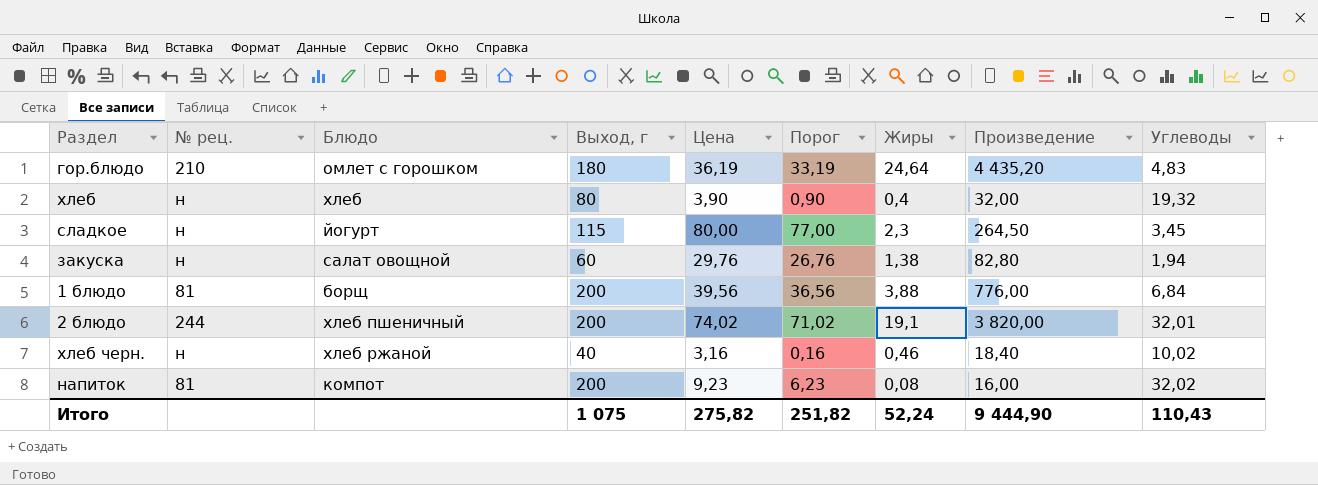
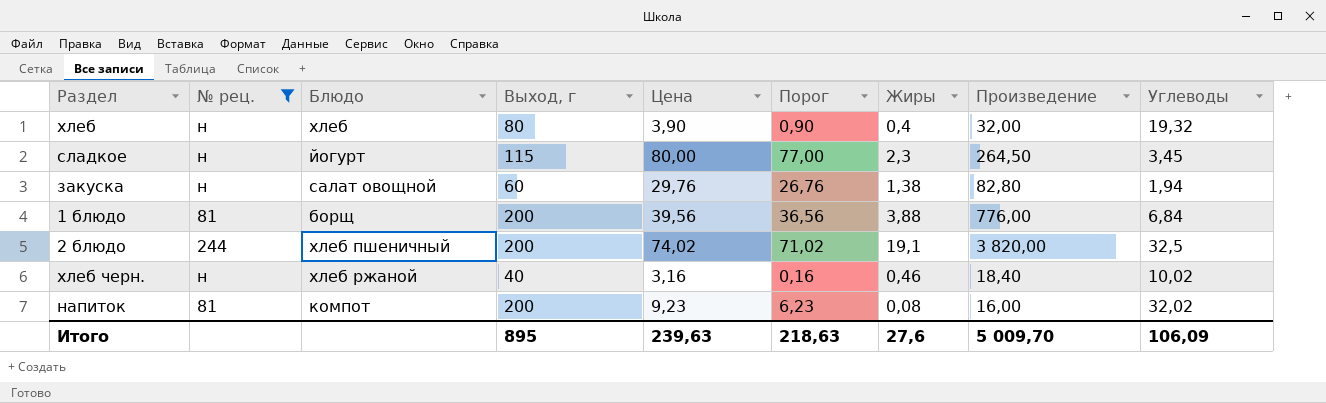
filter: none -> № рец. != 210
2 блюдо | Углеводы: 32,01 -> 32,5
Итого | Выход, г: 1 075 -> 895
Итого | Цена: 275,82 -> 239,63
Итого | Порог: 251,82 -> 218,63
Итого | Жиры: 52,24 -> 27,6
Итого | Произведение: 9 444,90 -> 5 009,70
Итого | Углеводы: 110,43 -> 106,09

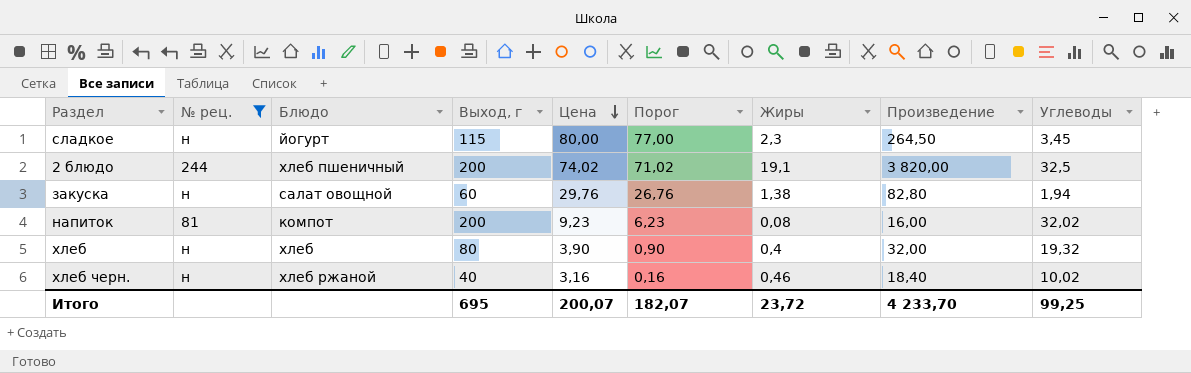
row order: none -> Цена descending
row 1 блюдо: 81 | борщ | 200 | 39,56 | 36,56 | 3,88 | 776,00 | 6,84 -> none
Итого | Выход, г: 895 -> 695
Итого | Цена: 239,63 -> 200,07
Итого | Порог: 218,63 -> 182,07
Итого | Жиры: 27,6 -> 23,72
Итого | Произведение: 5 009,70 -> 4 233,70
Итого | Углеводы: 106,09 -> 99,25

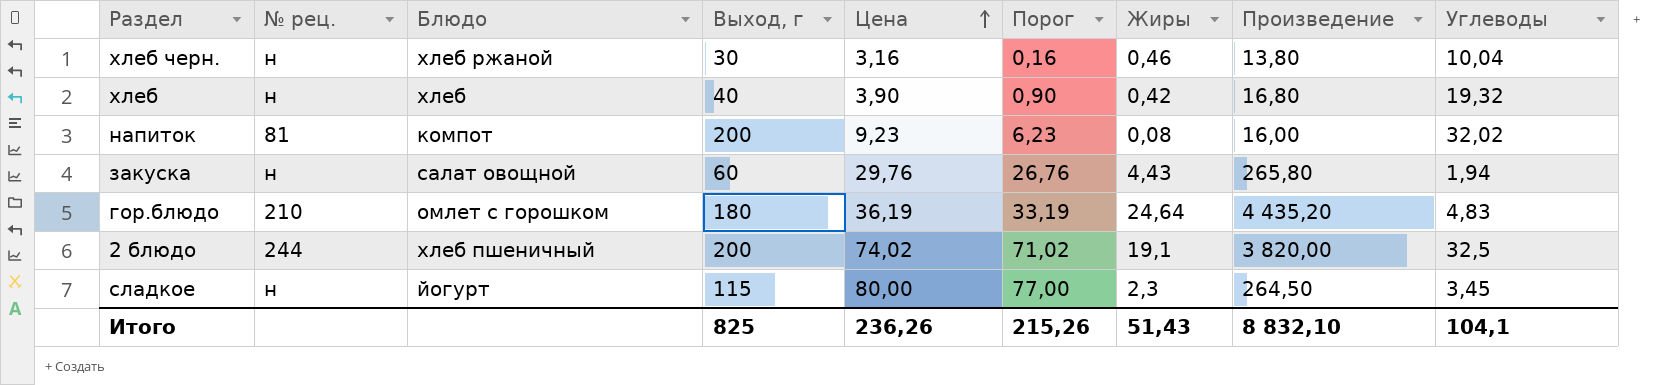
filter: № рец. != 210 -> none
row order: Цена descending -> Цена ascending
хлеб черн. | Выход, г: 40 -> 30
хлеб черн. | Произведение: 18,40 -> 13,80
хлеб черн. | Углеводы: 10,02 -> 10,04
хлеб | Выход, г: 80 -> 40
хлеб | Жиры: 0,4 -> 0,42
хлеб | Произведение: 32,00 -> 16,80
закуска | Жиры: 1,38 -> 4,43
закуска | Произведение: 82,80 -> 265,80
Итого | Выход, г: 695 -> 825
Итого | Цена: 200,07 -> 236,26
Итого | Порог: 182,07 -> 215,26
Итого | Жиры: 23,72 -> 51,43
Итого | Произведение: 4 233,70 -> 8 832,10
Итого | Углеводы: 99,25 -> 104,1

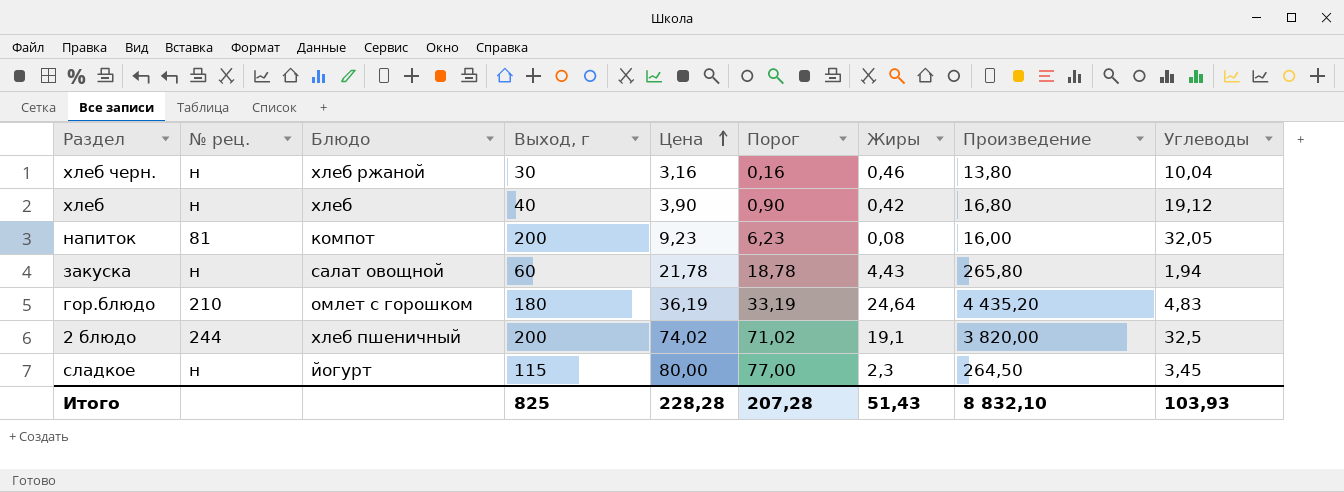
хлеб | Углеводы: 19,32 -> 19,12
напиток | Углеводы: 32,02 -> 32,05
закуска | Цена: 29,76 -> 21,78
закуска | Порог: 26,76 -> 18,78
Итого | Цена: 236,26 -> 228,28
Итого | Порог: 215,26 -> 207,28
Итого | Углеводы: 104,1 -> 103,93

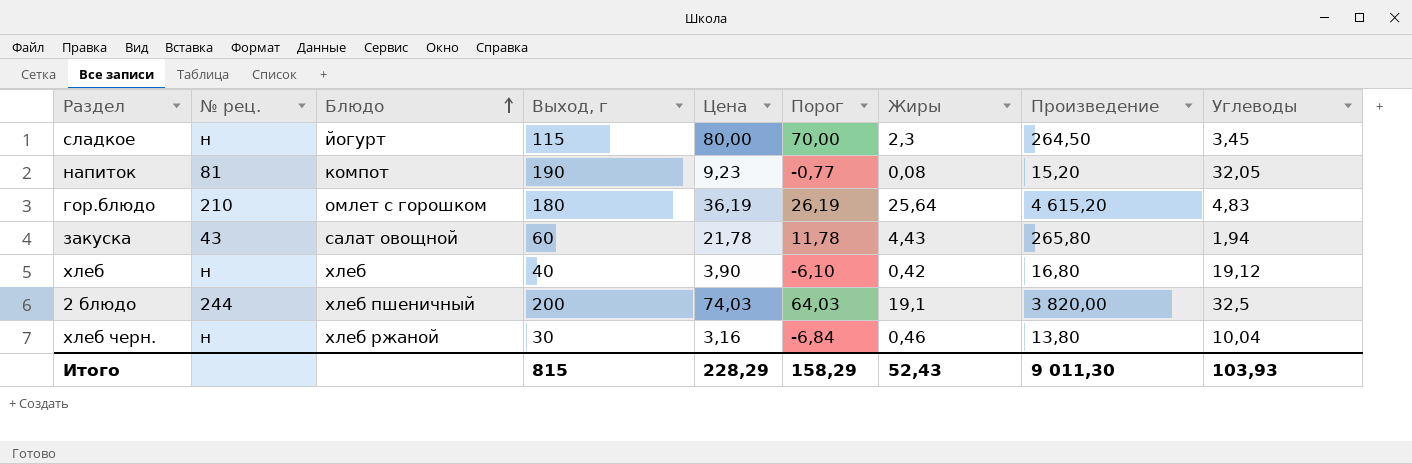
row order: Цена ascending -> Блюдо ascending
column Порог | formula: [Цена] - 3 -> [Цена] - 10
напиток | Выход, г: 200 -> 190
напиток | Произведение: 16,00 -> 15,20
гор.блюдо | Жиры: 24,64 -> 25,64
гор.блюдо | Произведение: 4 435,20 -> 4 615,20
закуска | № рец.: н -> 43
2 блюдо | Цена: 74,02 -> 74,03
Итого | Выход, г: 825 -> 815
Итого | Цена: 228,28 -> 228,29
Итого | Порог: 207,28 -> 158,29
Итого | Жиры: 51,43 -> 52,43
Итого | Произведение: 8 832,10 -> 9 011,30

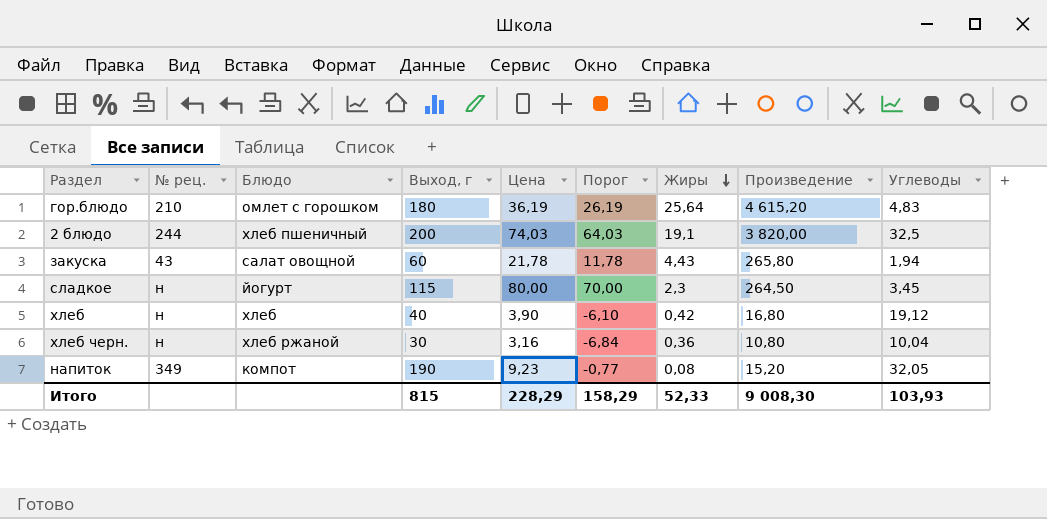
row order: Блюдо ascending -> Жиры descending
хлеб черн. | Жиры: 0,46 -> 0,36
хлеб черн. | Произведение: 13,80 -> 10,80
напиток | № рец.: 81 -> 349
Итого | Жиры: 52,43 -> 52,33
Итого | Произведение: 9 011,30 -> 9 008,30

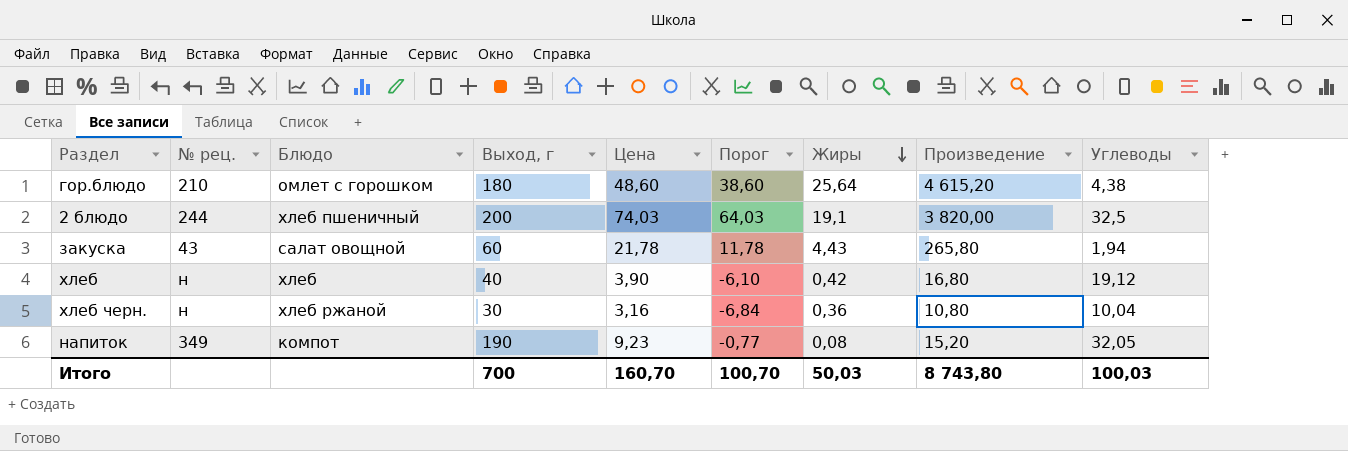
row сладкое: н | йогурт | 115 | 80,00 | 70,00 | 2,3 | 264,50 | 3,45 -> none
гор.блюдо | Цена: 36,19 -> 48,60
гор.блюдо | Порог: 26,19 -> 38,60
гор.блюдо | Углеводы: 4,83 -> 4,38
Итого | Выход, г: 815 -> 700
Итого | Цена: 228,29 -> 160,70
Итого | Порог: 158,29 -> 100,70
Итого | Жиры: 52,33 -> 50,03
Итого | Произведение: 9 008,30 -> 8 743,80
Итого | Углеводы: 103,93 -> 100,03

